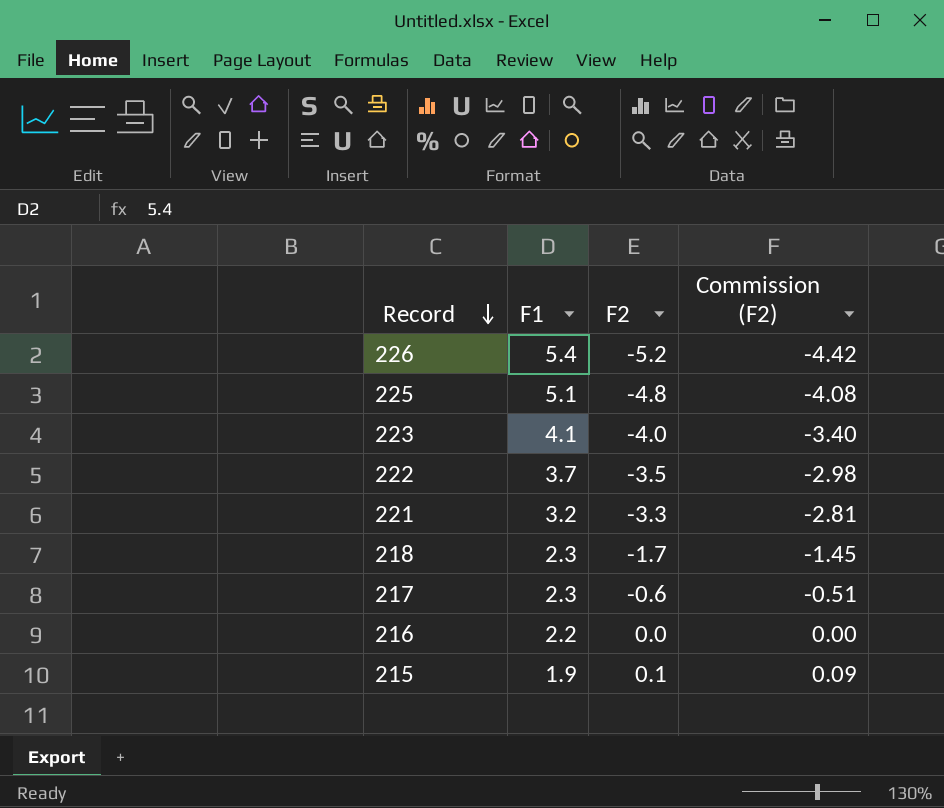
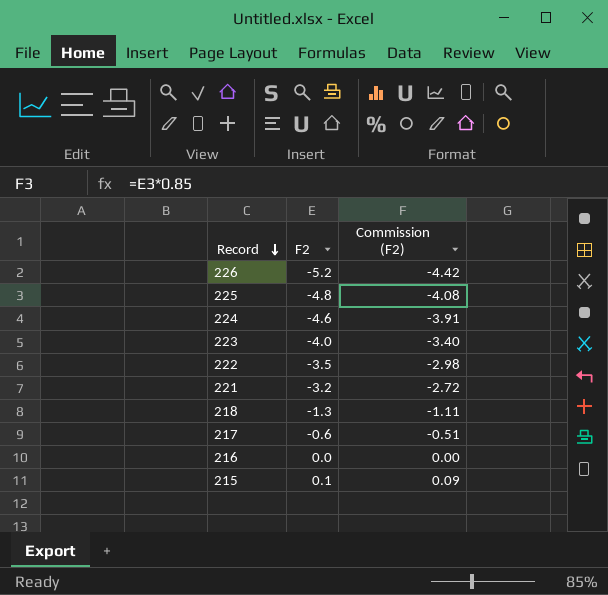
column F1 | position: 2 -> none
row 224: none -> -4.6 | -3.91
221 | F2: -3.3 -> -3.2
221 | Commission (F2): -2.81 -> -2.72
218 | F2: -1.7 -> -1.3
218 | Commission (F2): -1.45 -> -1.11

